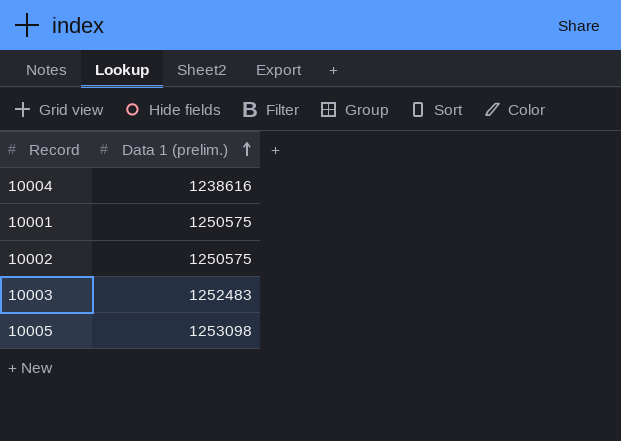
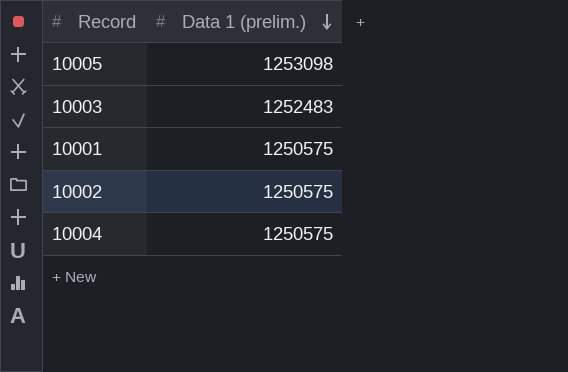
row order: Data 1 (prelim.) ascending -> Data 1 (prelim.) descending
10004 | Data 1 (prelim.): 1238616 -> 1250575

